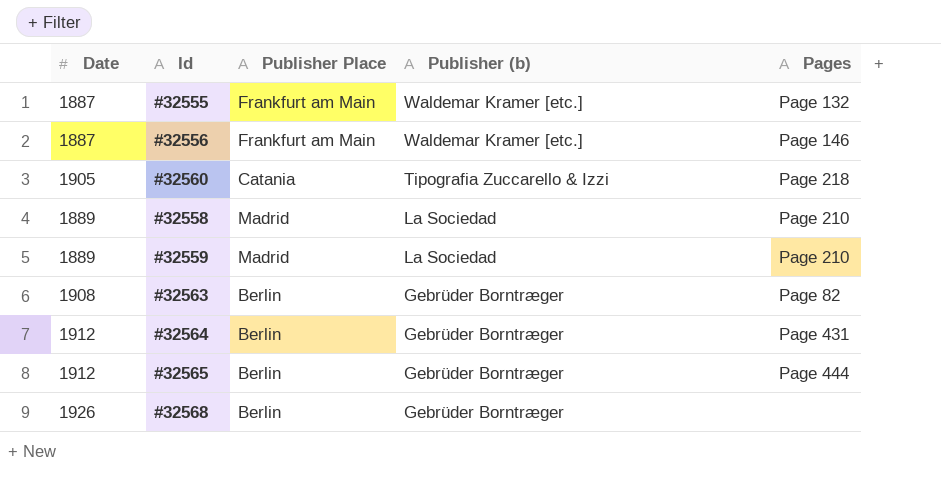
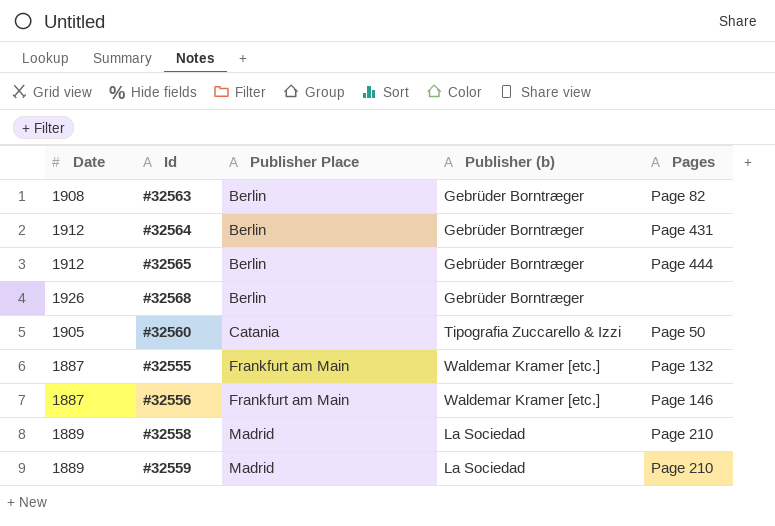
row order: Publisher (b) descending -> Publisher Place ascending
#32560 | Pages: Page 218 -> Page 50

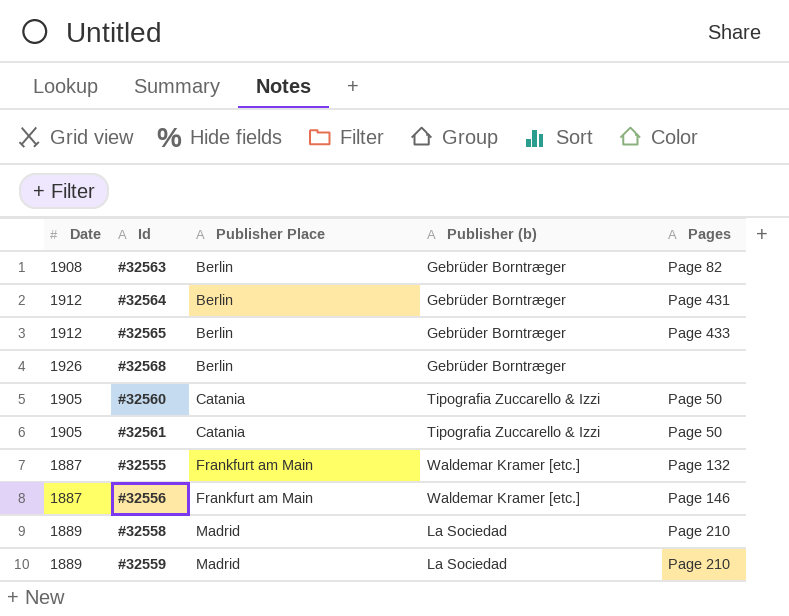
#32565 | Pages: Page 444 -> Page 433
row #32561: none -> 1905 | Catania | Tipografia Zuccarello & Izzi | Page 50

